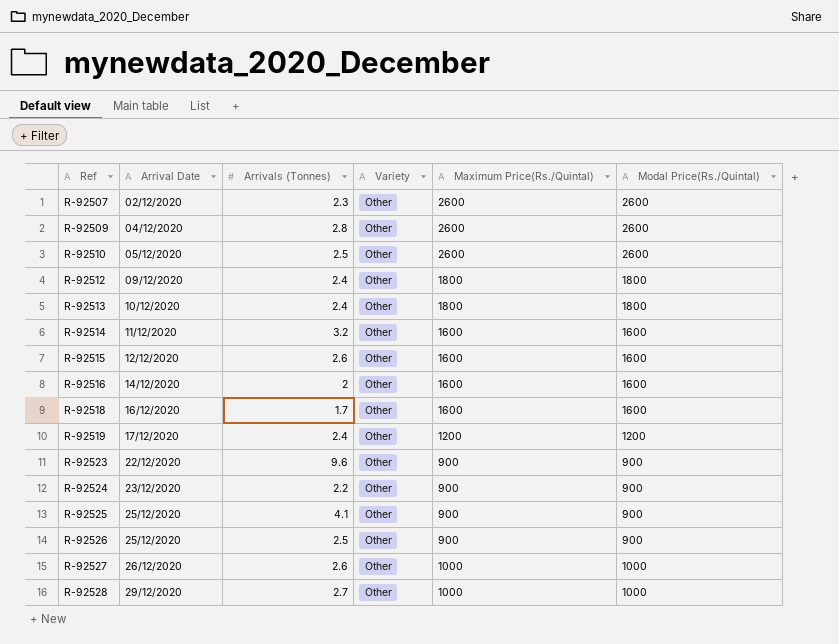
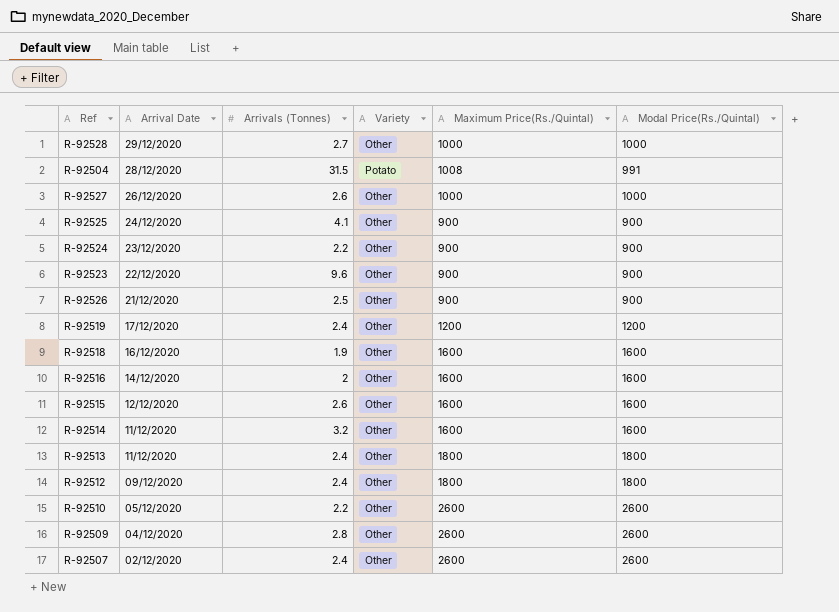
row order: Ref ascending -> Arrival Date descending
row R-92504: none -> 28/12/2020 | 31.5 | Potato | 1008 | 991
R-92525 | Arrival Date: 25/12/2020 -> 24/12/2020
R-92526 | Arrival Date: 25/12/2020 -> 21/12/2020
R-92518 | Arrivals (Tonnes): 1.7 -> 1.9
R-92513 | Arrival Date: 10/12/2020 -> 11/12/2020
R-92510 | Arrivals (Tonnes): 2.5 -> 2.2
R-92507 | Arrivals (Tonnes): 2.3 -> 2.4

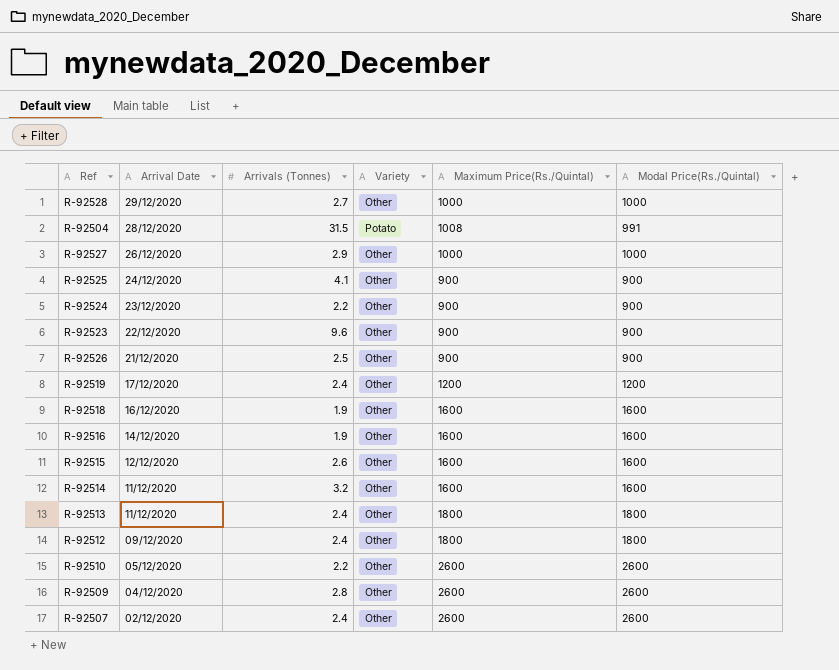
R-92527 | Arrivals (Tonnes): 2.6 -> 2.9
R-92516 | Arrivals (Tonnes): 2 -> 1.9

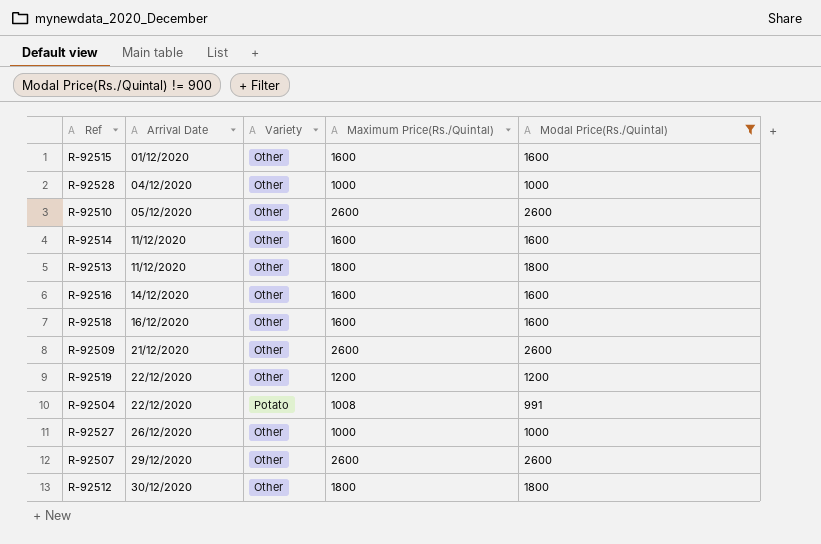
filter: none -> Modal Price(Rs./Quintal) != 900
row order: Arrival Date descending -> Arrival Date ascending
column Arrivals (Tonnes) | position: 3 -> none
R-92515 | Arrival Date: 12/12/2020 -> 01/12/2020
R-92528 | Arrival Date: 29/12/2020 -> 04/12/2020
R-92509 | Arrival Date: 04/12/2020 -> 21/12/2020
R-92519 | Arrival Date: 17/12/2020 -> 22/12/2020
R-92504 | Arrival Date: 28/12/2020 -> 22/12/2020
R-92507 | Arrival Date: 02/12/2020 -> 29/12/2020
R-92512 | Arrival Date: 09/12/2020 -> 30/12/2020

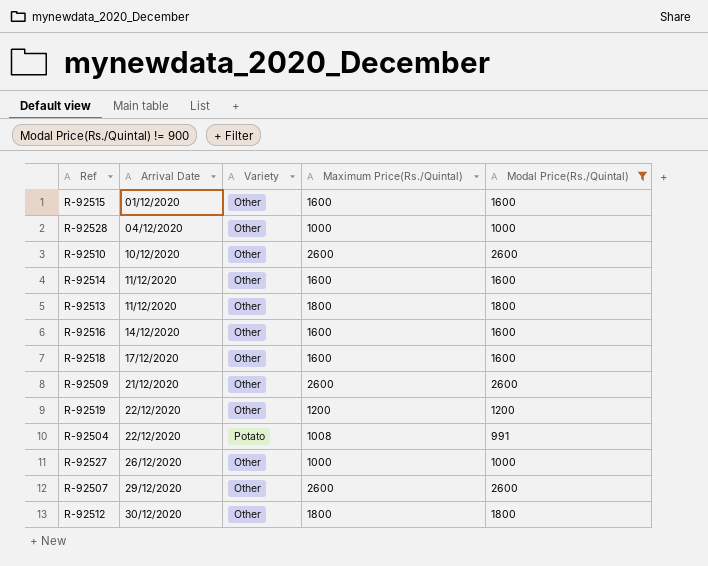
R-92510 | Arrival Date: 05/12/2020 -> 10/12/2020
R-92518 | Arrival Date: 16/12/2020 -> 17/12/2020

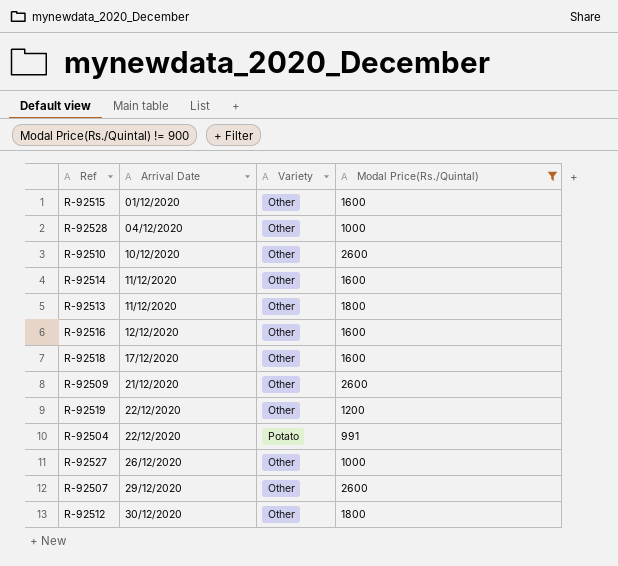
column Maximum Price(Rs./Quintal) | position: 4 -> none
R-92516 | Arrival Date: 14/12/2020 -> 12/12/2020

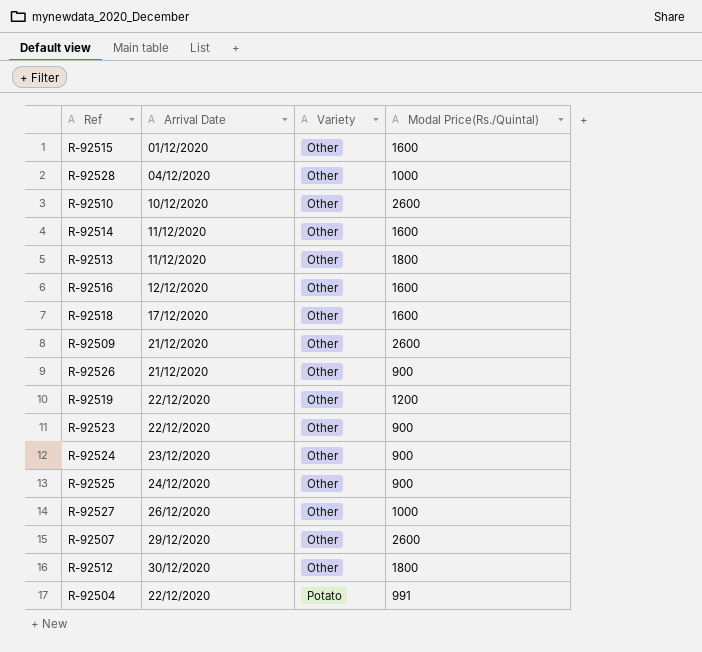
filter: Modal Price(Rs./Quintal) != 900 -> none
row order: Arrival Date ascending -> Variety ascending

